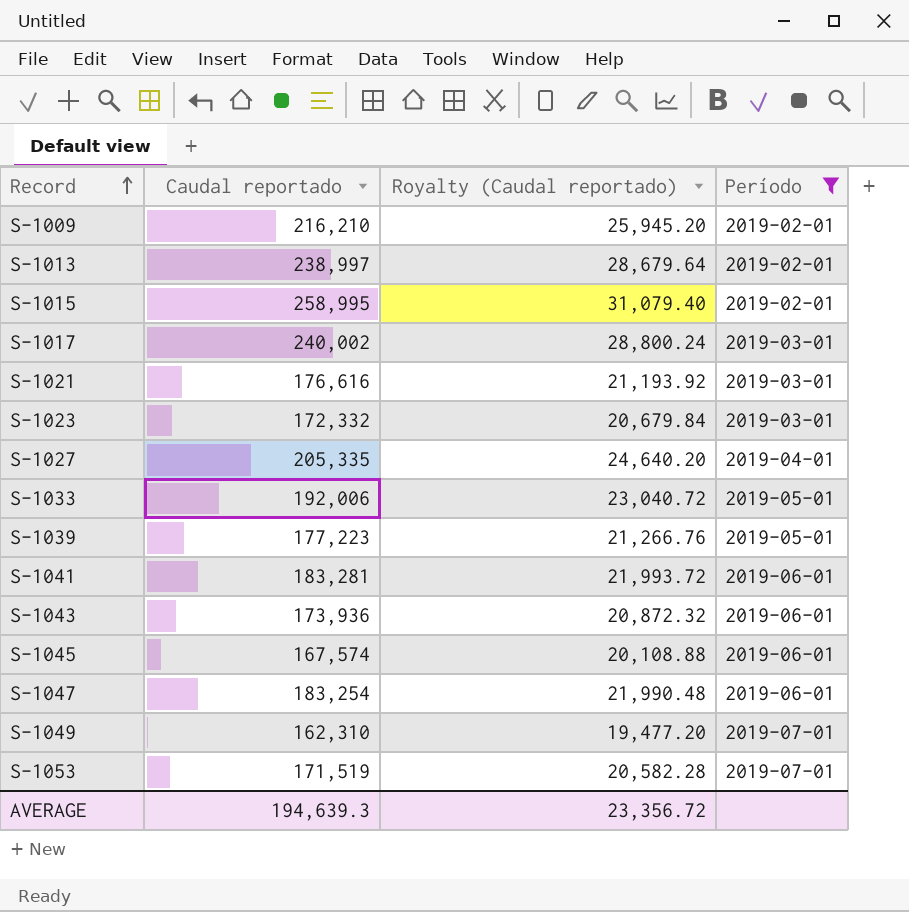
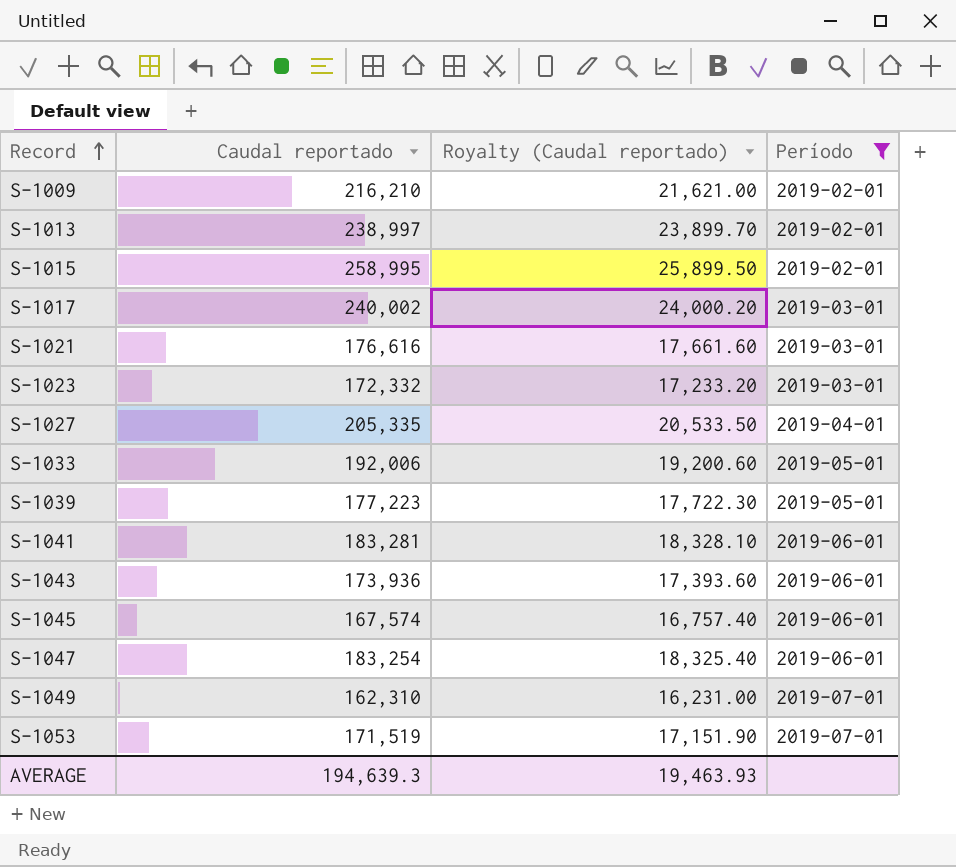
column Royalty (Caudal reportado) | formula: [Caudal reportado] * 0.12 -> [Caudal reportado] * 0.1
AVERAGE | Royalty (Caudal reportado): 23,356.72 -> 19,463.93

